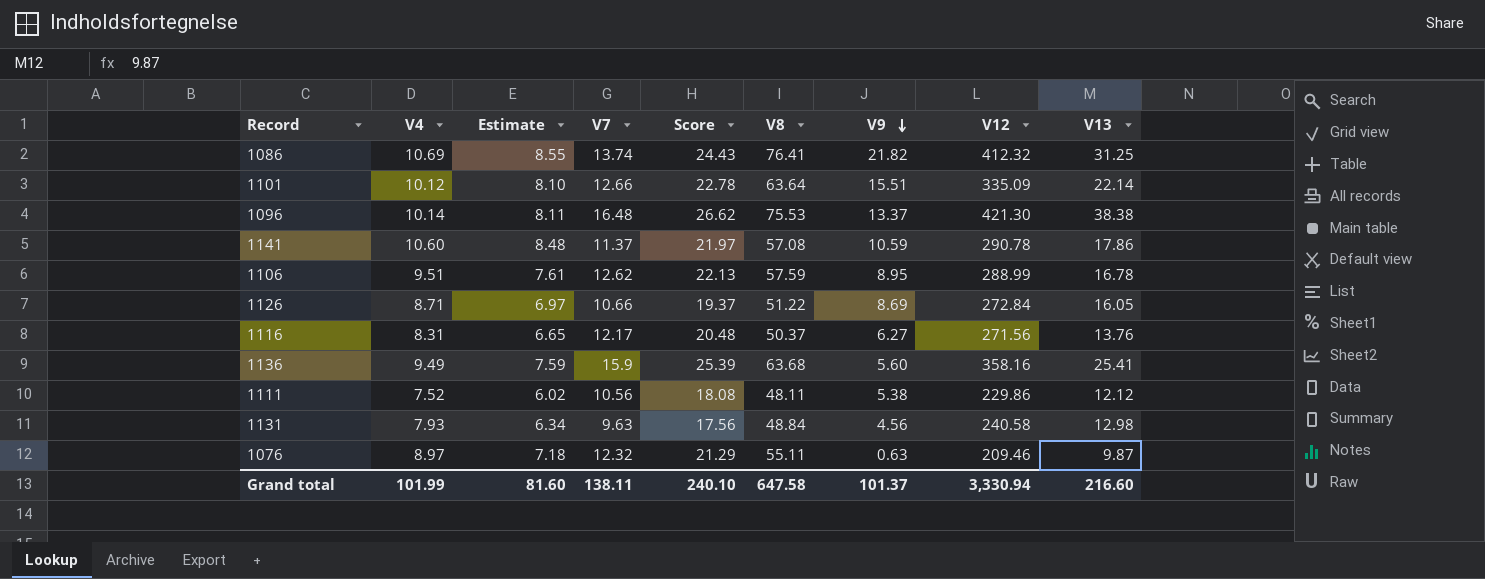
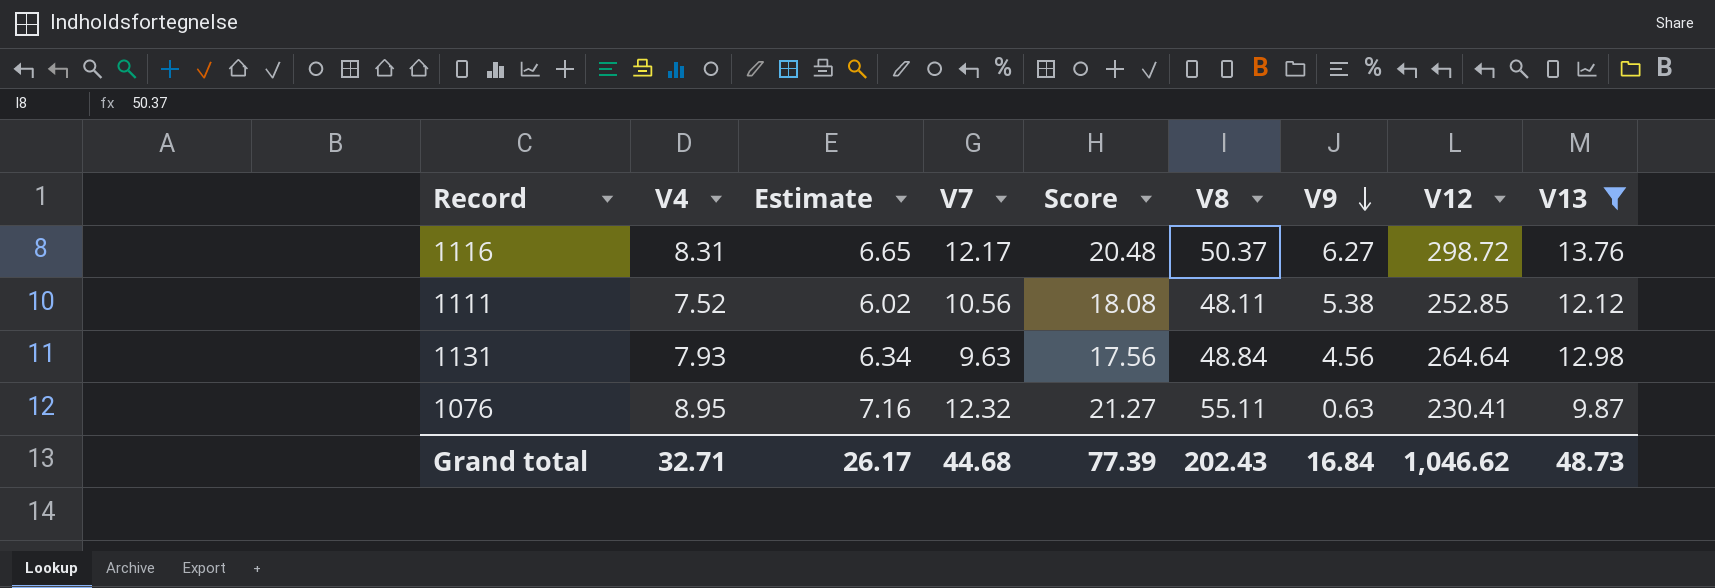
filter: none -> V13 <= 13.76
1116 | V12: 271.56 -> 298.72
1111 | V12: 229.86 -> 252.85
1131 | V12: 240.58 -> 264.64
1076 | V4: 8.97 -> 8.95
1076 | Estimate: 7.18 -> 7.16
1076 | Score: 21.29 -> 21.27
1076 | V12: 209.46 -> 230.41
Grand total | V4: 101.99 -> 32.71
Grand total | Estimate: 81.60 -> 26.17
Grand total | V7: 138.11 -> 44.68
Grand total | Score: 240.10 -> 77.39
Grand total | V8: 647.58 -> 202.43
Grand total | V9: 101.37 -> 16.84
Grand total | V12: 3,330.94 -> 1,046.62
Grand total | V13: 216.60 -> 48.73

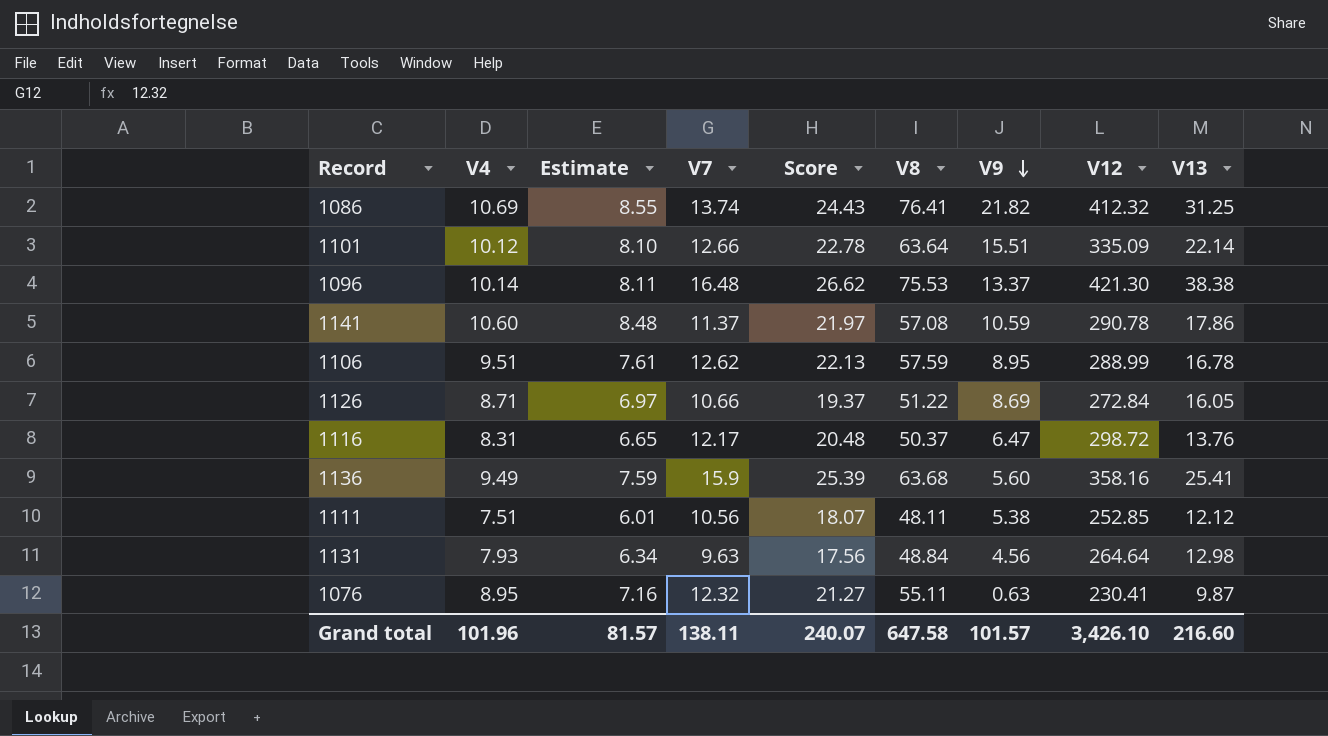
filter: V13 <= 13.76 -> none
1116 | V9: 6.27 -> 6.47
1111 | V4: 7.52 -> 7.51
1111 | Estimate: 6.02 -> 6.01
1111 | Score: 18.08 -> 18.07
Grand total | V4: 32.71 -> 101.96
Grand total | Estimate: 26.17 -> 81.57
Grand total | V7: 44.68 -> 138.11
Grand total | Score: 77.39 -> 240.07
Grand total | V8: 202.43 -> 647.58
Grand total | V9: 16.84 -> 101.57
Grand total | V12: 1,046.62 -> 3,426.10
Grand total | V13: 48.73 -> 216.60

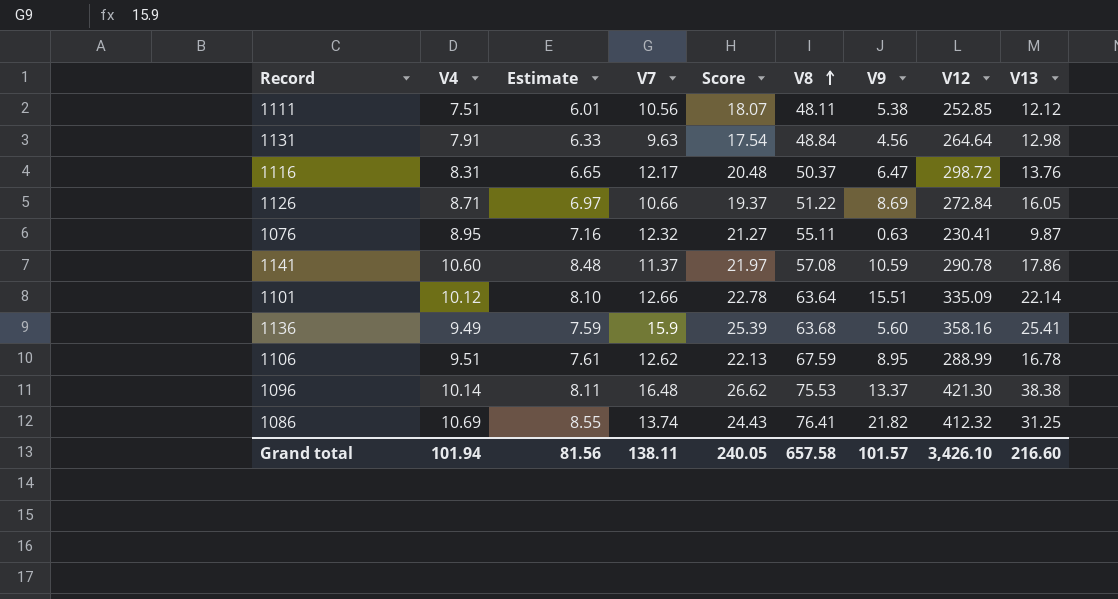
row order: V9 descending -> V8 ascending
1131 | V4: 7.93 -> 7.91
1131 | Estimate: 6.34 -> 6.33
1131 | Score: 17.56 -> 17.54
1106 | V8: 57.59 -> 67.59
Grand total | V4: 101.96 -> 101.94
Grand total | Estimate: 81.57 -> 81.56
Grand total | Score: 240.07 -> 240.05
Grand total | V8: 647.58 -> 657.58

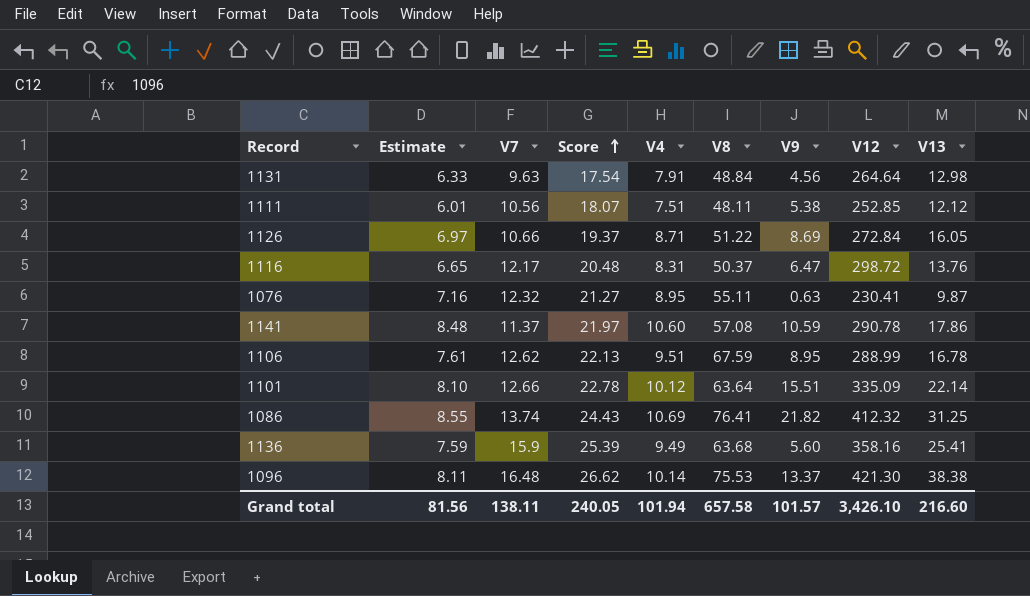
row order: V8 ascending -> Score ascending
column V4 | position: 2 -> 5

